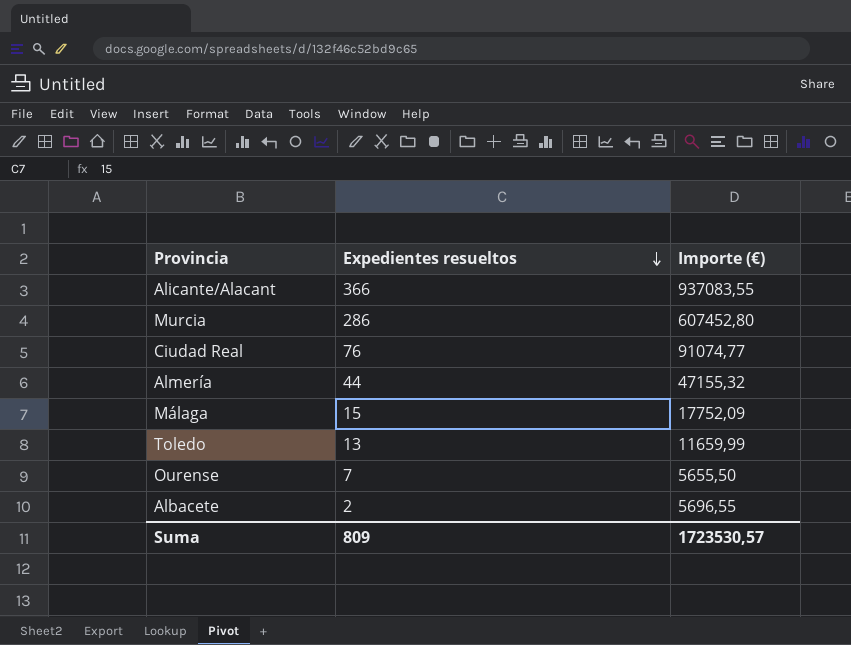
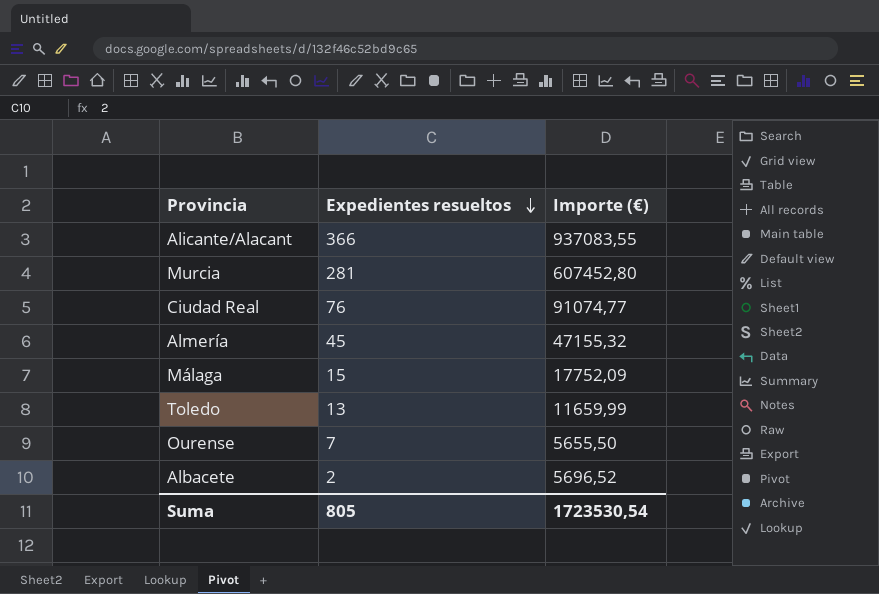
Murcia | Expedientes resueltos: 286 -> 281
Almería | Expedientes resueltos: 44 -> 45
Albacete | Importe (€): 5696,55 -> 5696,52
Suma | Expedientes resueltos: 809 -> 805
Suma | Importe (€): 1723530,57 -> 1723530,54

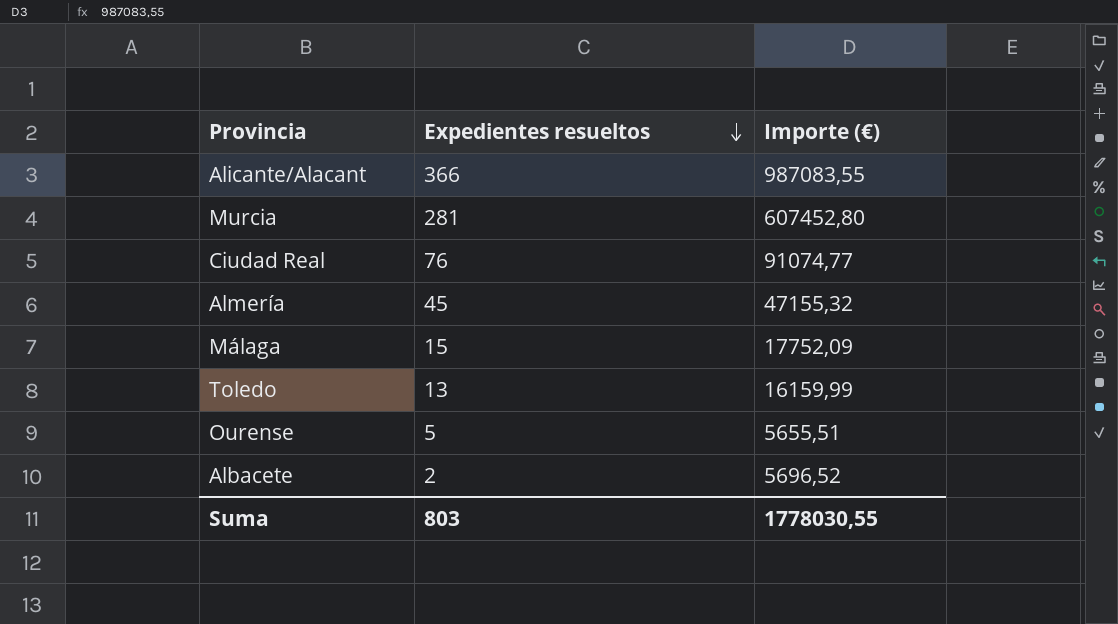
Alicante/Alacant | Importe (€): 937083,55 -> 987083,55
Toledo | Importe (€): 11659,99 -> 16159,99
Ourense | Expedientes resueltos: 7 -> 5
Ourense | Importe (€): 5655,50 -> 5655,51
Suma | Expedientes resueltos: 805 -> 803
Suma | Importe (€): 1723530,54 -> 1778030,55

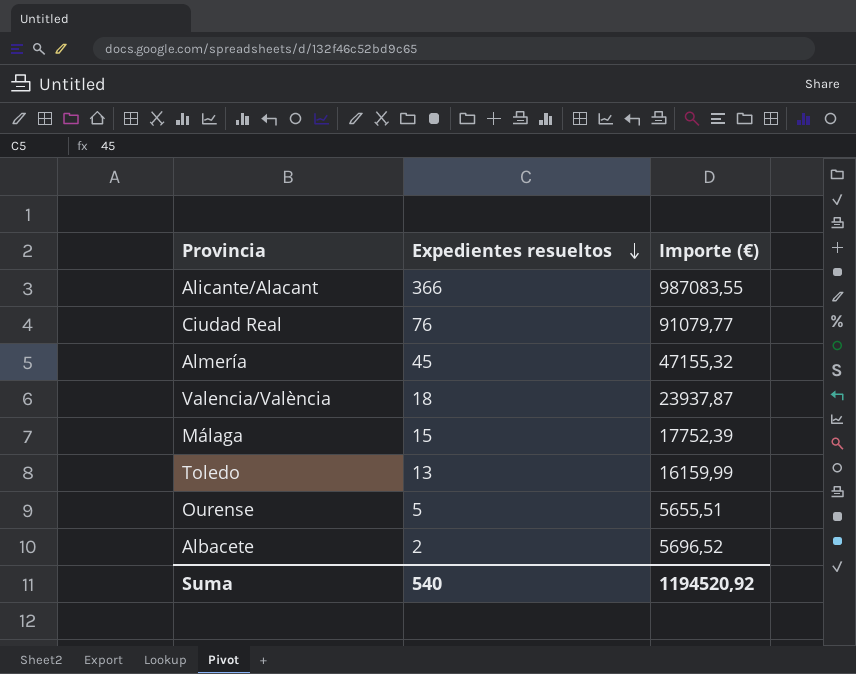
row Murcia: 281 | 607452,80 -> none
Ciudad Real | Importe (€): 91074,77 -> 91079,77
row Valencia/València: none -> 18 | 23937,87
Málaga | Importe (€): 17752,09 -> 17752,39
Suma | Expedientes resueltos: 803 -> 540
Suma | Importe (€): 1778030,55 -> 1194520,92

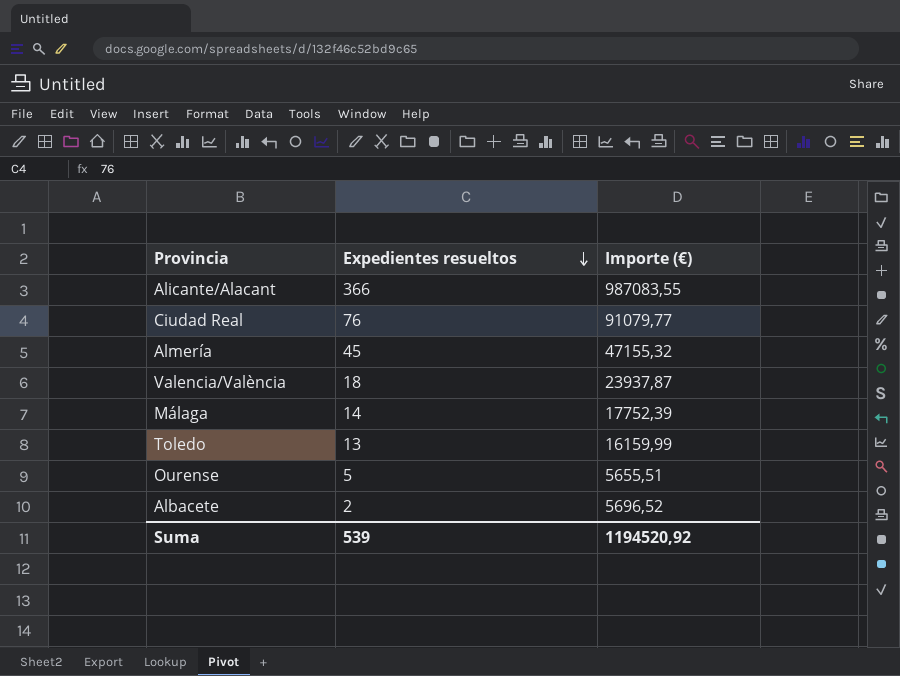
Málaga | Expedientes resueltos: 15 -> 14
Suma | Expedientes resueltos: 540 -> 539

